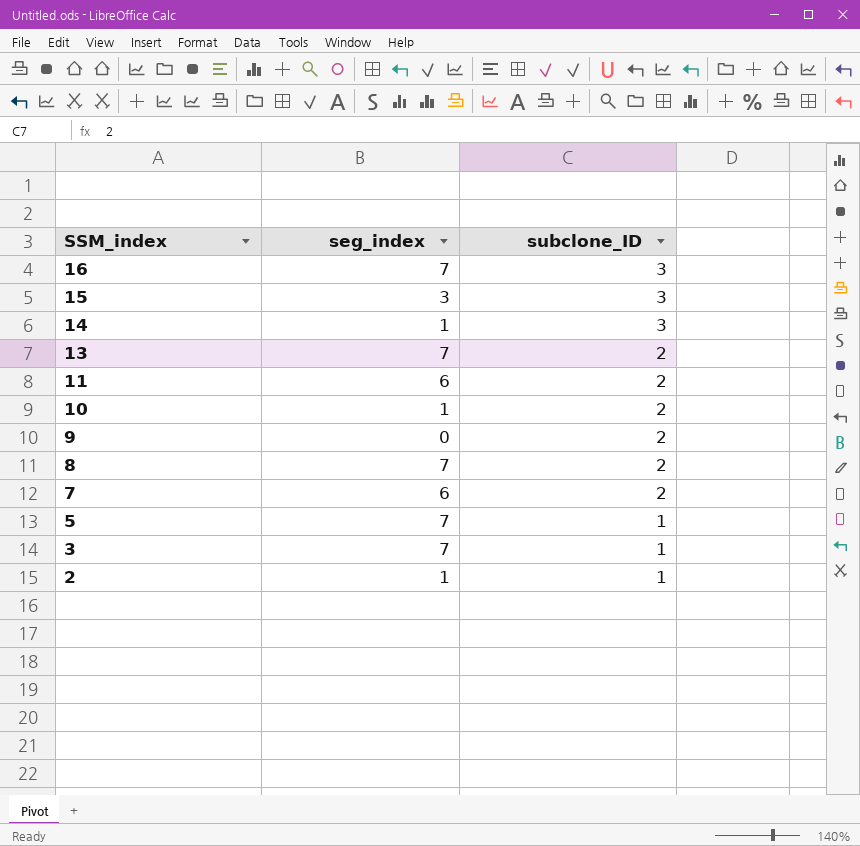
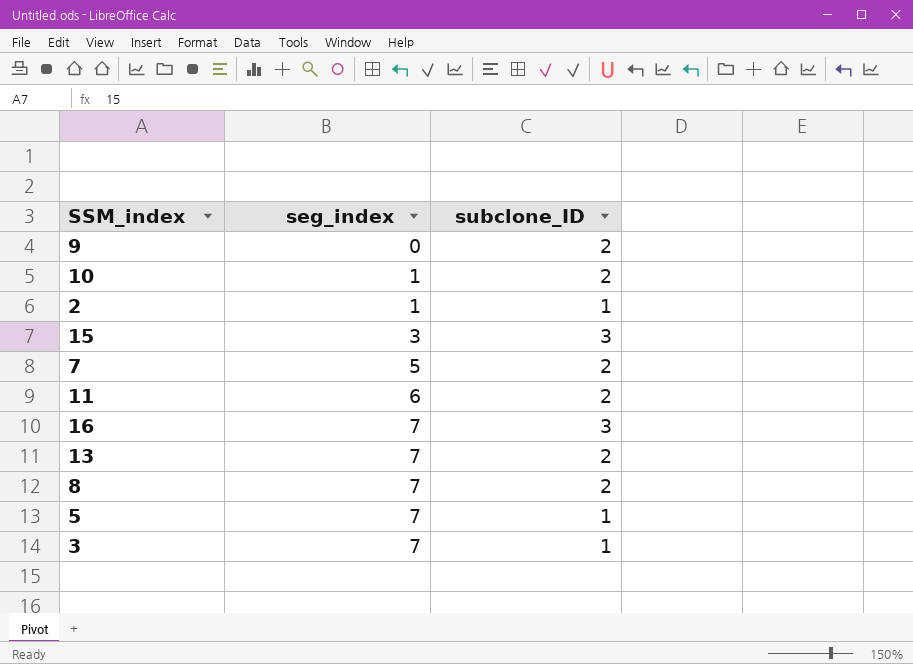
row order: SSM_index descending -> seg_index ascending
row 14: 1 | 3 -> none
7 | seg_index: 6 -> 5

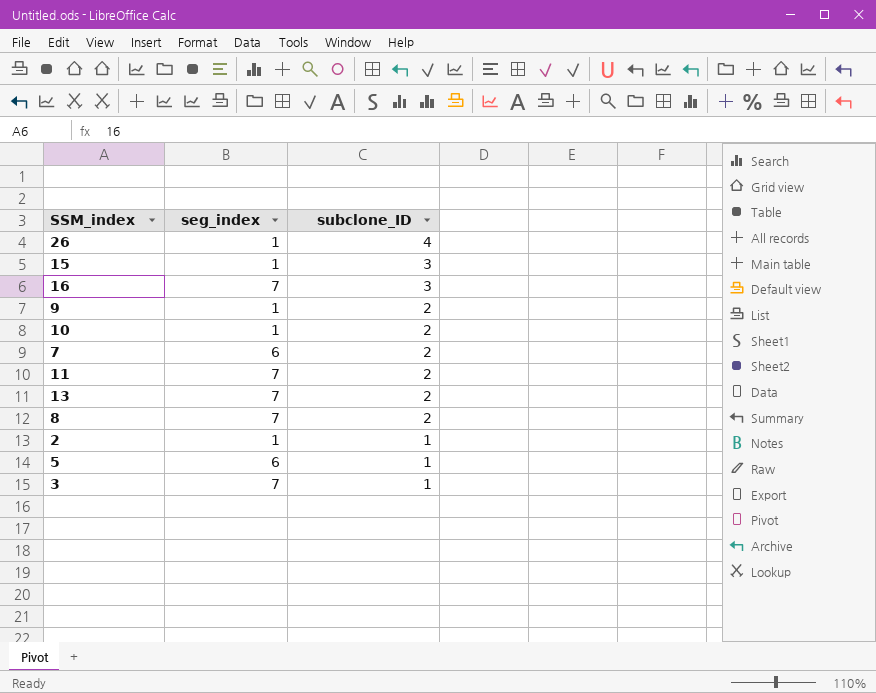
row order: seg_index ascending -> subclone_ID descending
row 26: none -> 1 | 4
15 | seg_index: 3 -> 1
9 | seg_index: 0 -> 1
7 | seg_index: 5 -> 6
11 | seg_index: 6 -> 7
5 | seg_index: 7 -> 6

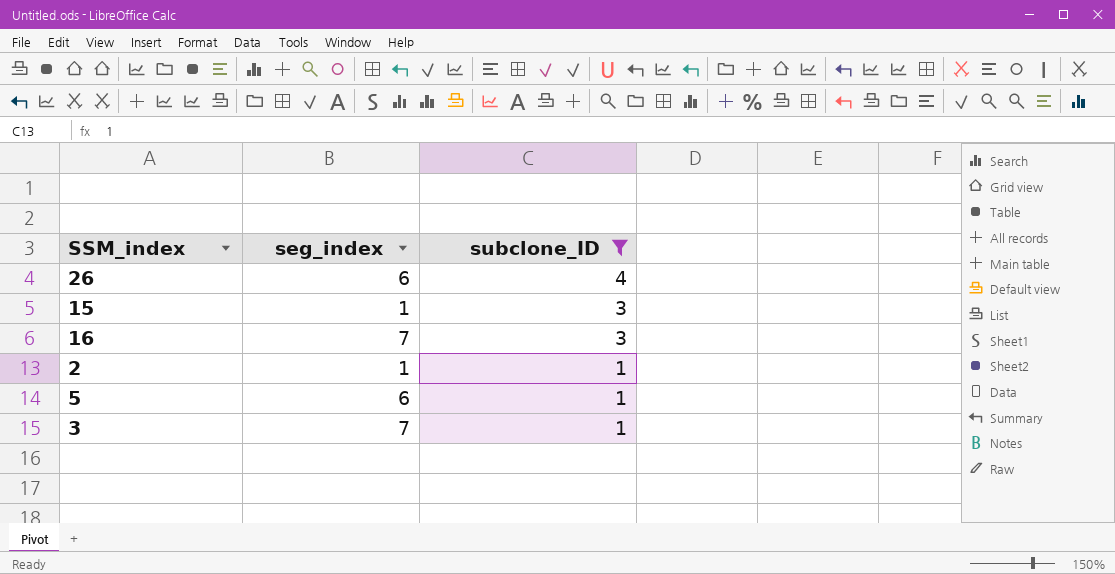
filter: none -> subclone_ID != 2
26 | seg_index: 1 -> 6

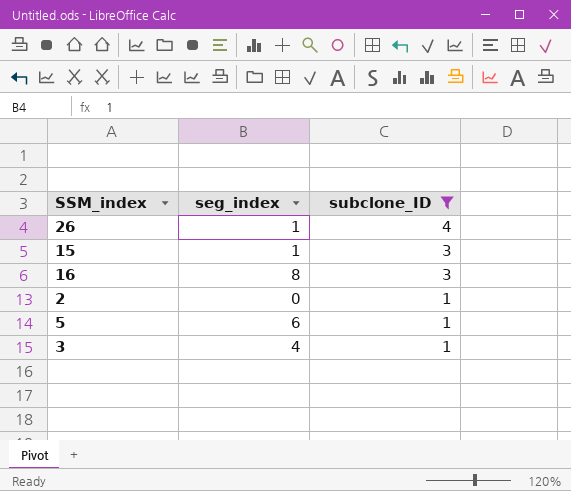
26 | seg_index: 6 -> 1
16 | seg_index: 7 -> 8
2 | seg_index: 1 -> 0
3 | seg_index: 7 -> 4

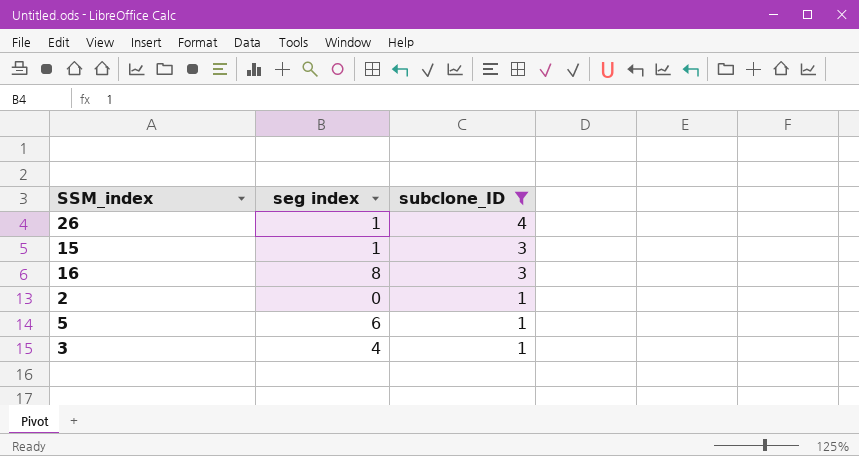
column name: seg_index -> seg index

